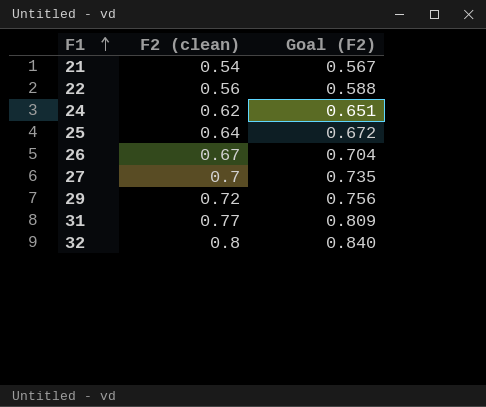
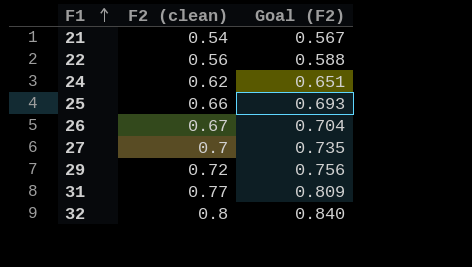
25 | F2 (clean): 0.64 -> 0.66
25 | Goal (F2): 0.672 -> 0.693

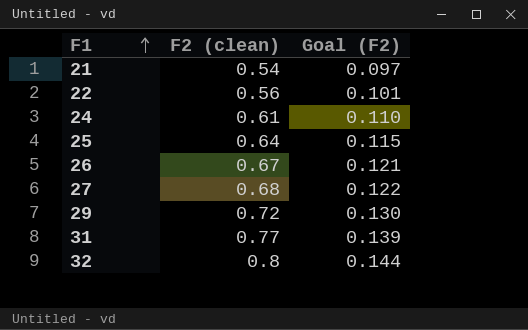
column Goal (F2) | formula: [F2 (clean)] * 1.05 -> [F2 (clean)] * 0.18
24 | F2 (clean): 0.62 -> 0.61
25 | F2 (clean): 0.66 -> 0.64
27 | F2 (clean): 0.7 -> 0.68

